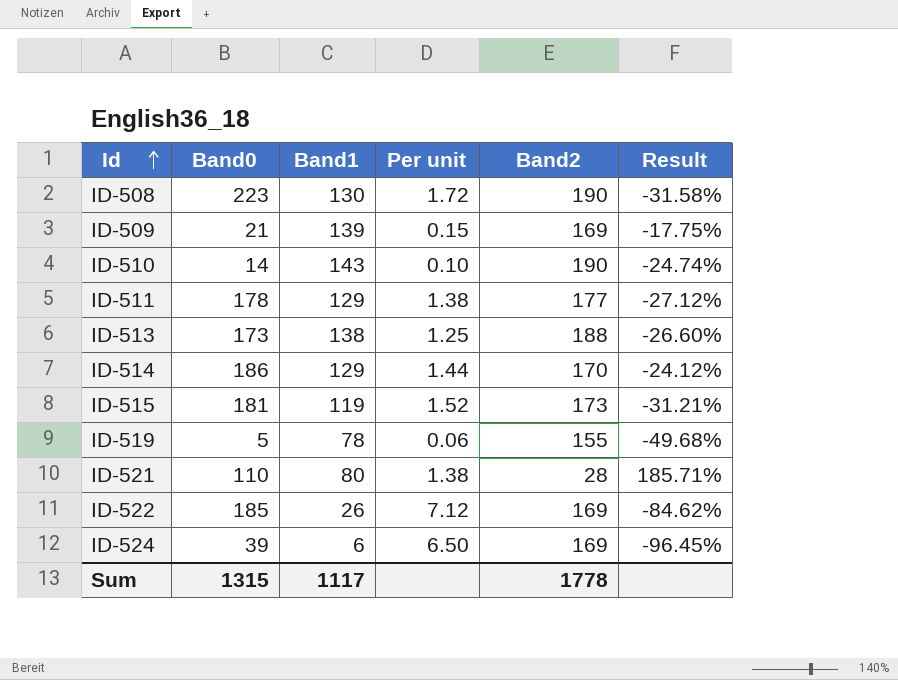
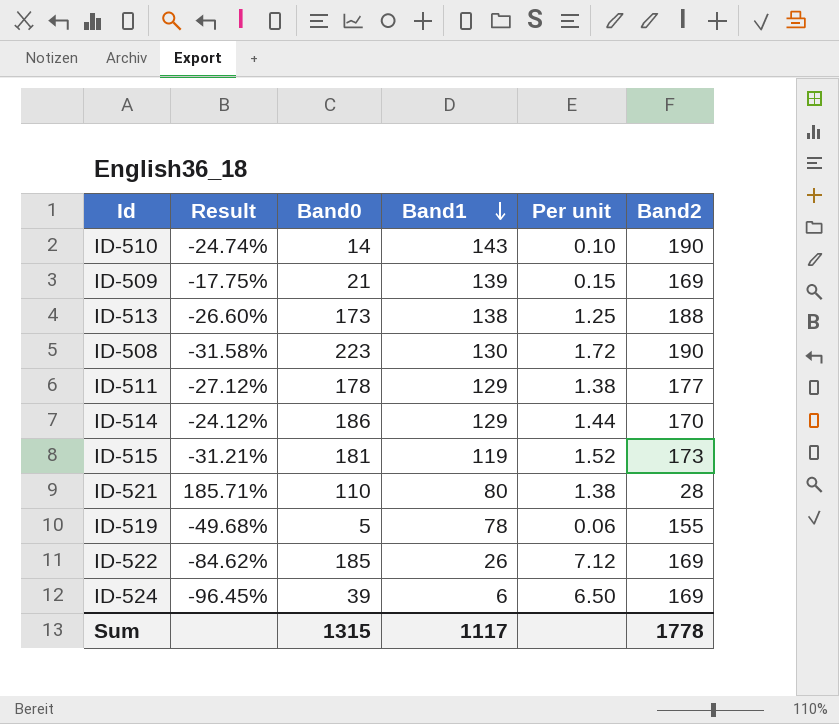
row order: Id ascending -> Band1 descending
column Result | position: 6 -> 2

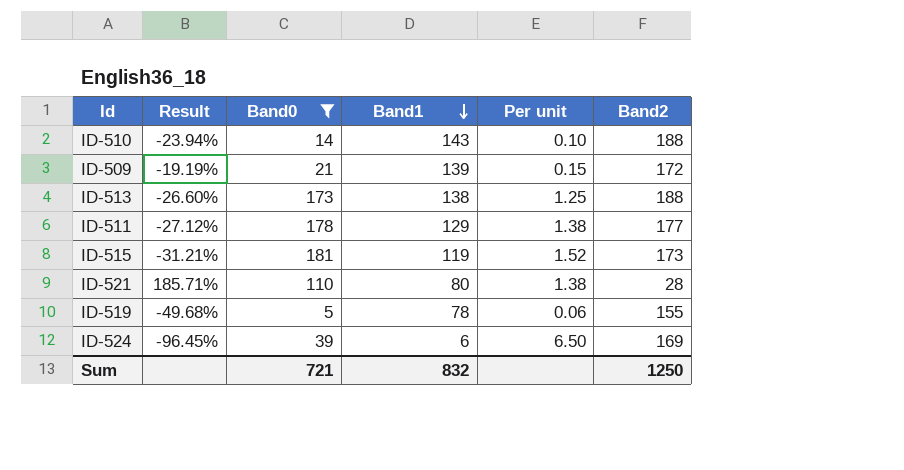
filter: none -> Band0 <= 181
ID-510 | Result: -24.74% -> -23.94%
ID-510 | Band2: 190 -> 188
ID-509 | Result: -17.75% -> -19.19%
ID-509 | Band2: 169 -> 172
Sum | Band0: 1315 -> 721
Sum | Band1: 1117 -> 832
Sum | Band2: 1778 -> 1250

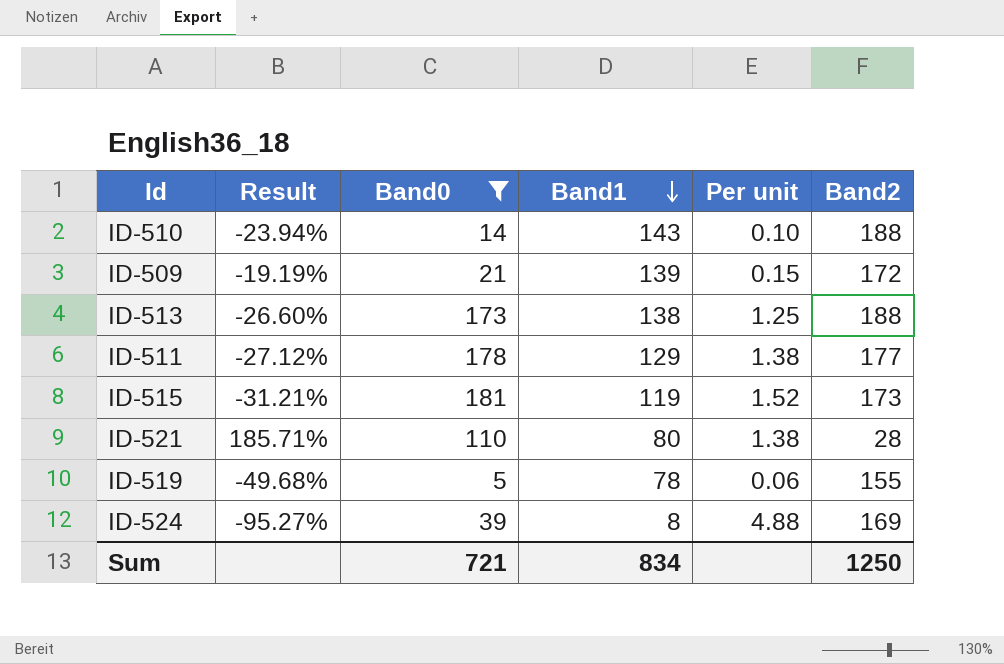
ID-524 | Result: -96.45% -> -95.27%
ID-524 | Band1: 6 -> 8
ID-524 | Per unit: 6.50 -> 4.88
Sum | Band1: 832 -> 834

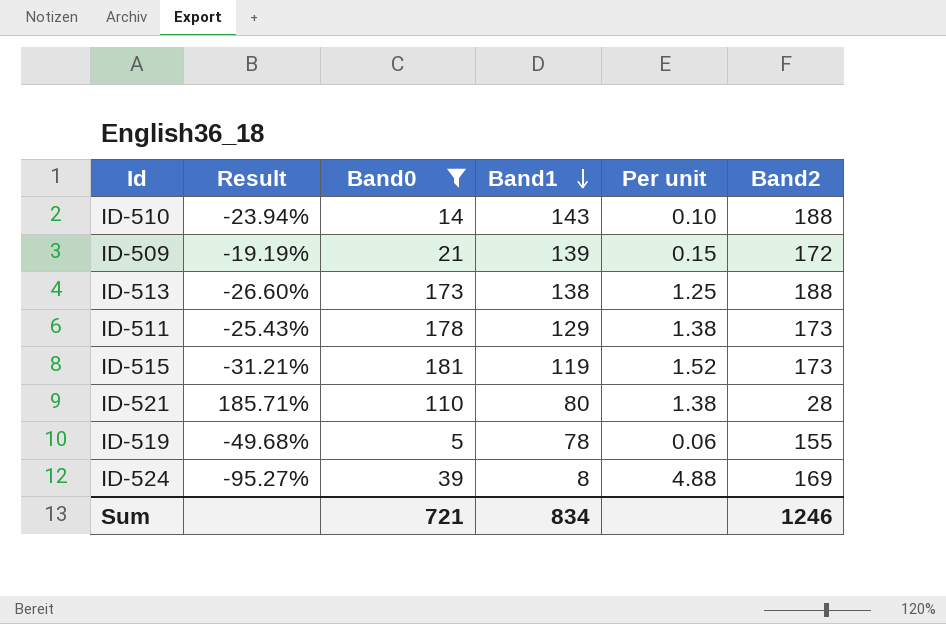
ID-511 | Result: -27.12% -> -25.43%
ID-511 | Band2: 177 -> 173
Sum | Band2: 1250 -> 1246

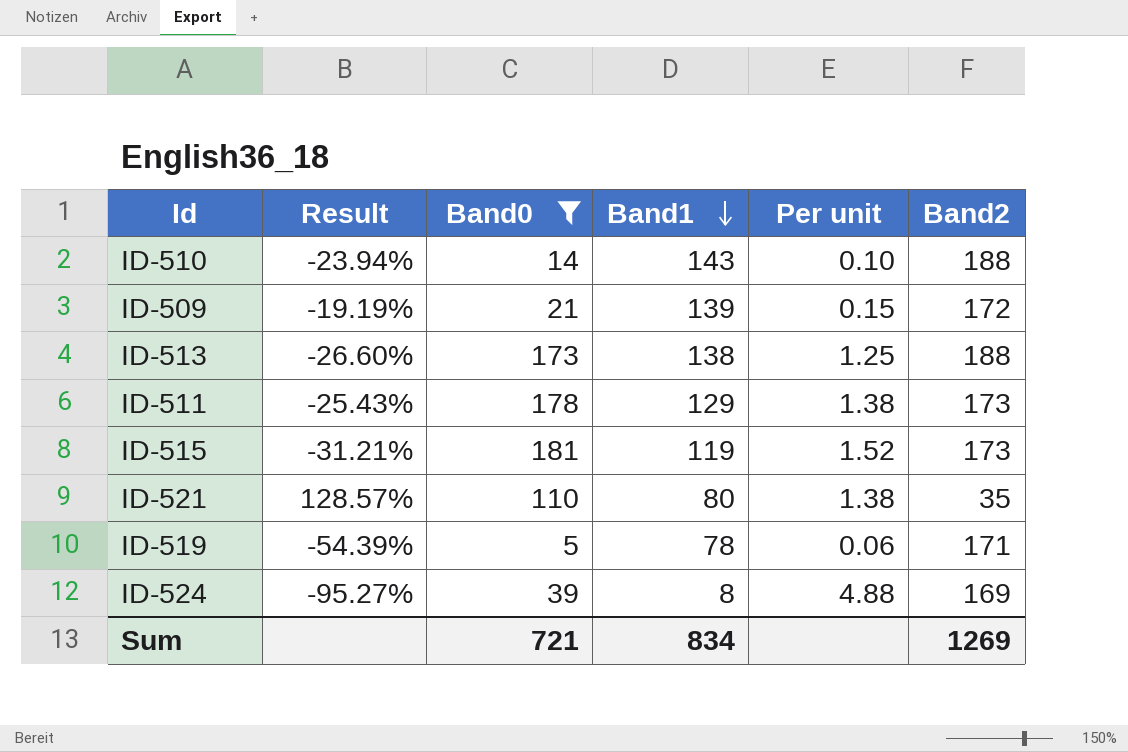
ID-521 | Result: 185.71% -> 128.57%
ID-521 | Band2: 28 -> 35
ID-519 | Result: -49.68% -> -54.39%
ID-519 | Band2: 155 -> 171
Sum | Band2: 1246 -> 1269

